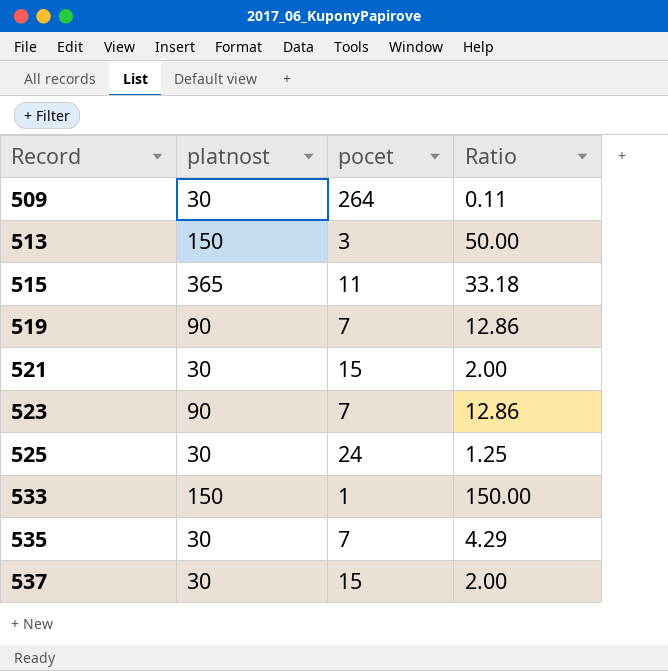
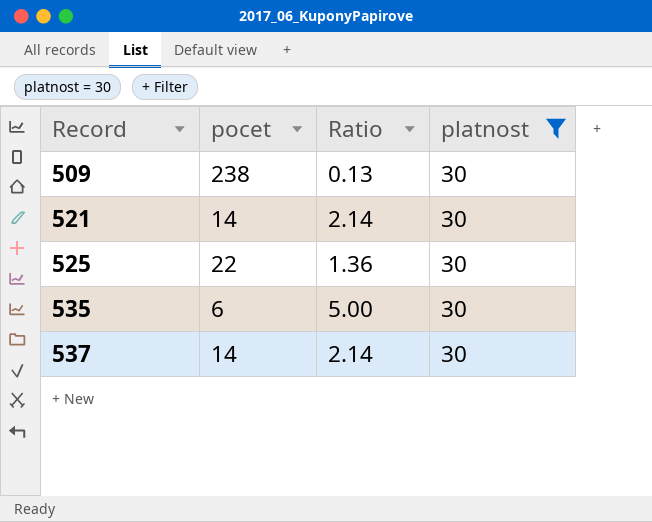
filter: none -> platnost = 30
column platnost | position: 2 -> 4
509 | pocet: 264 -> 238
509 | Ratio: 0.11 -> 0.13
521 | pocet: 15 -> 14
521 | Ratio: 2.00 -> 2.14
525 | pocet: 24 -> 22
525 | Ratio: 1.25 -> 1.36
535 | pocet: 7 -> 6
535 | Ratio: 4.29 -> 5.00
537 | pocet: 15 -> 14
537 | Ratio: 2.00 -> 2.14

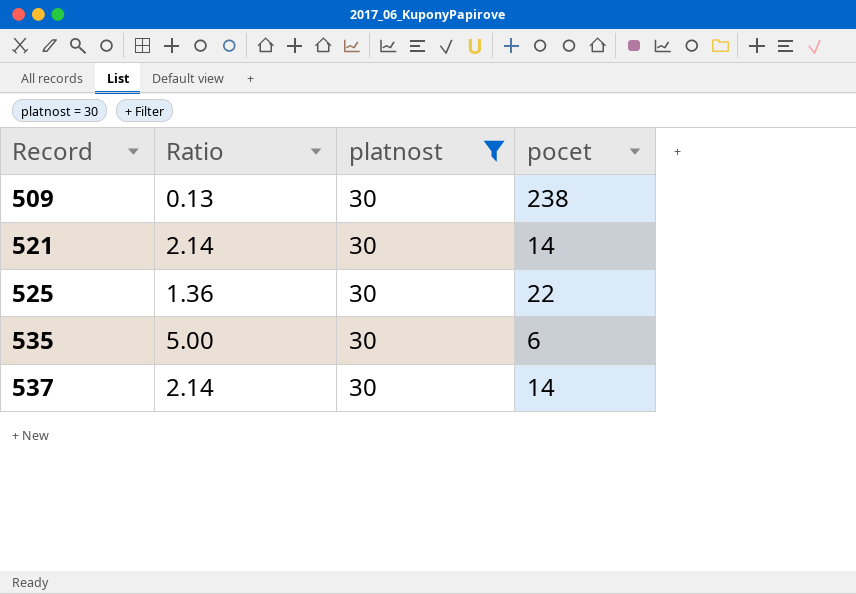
column pocet | position: 2 -> 4

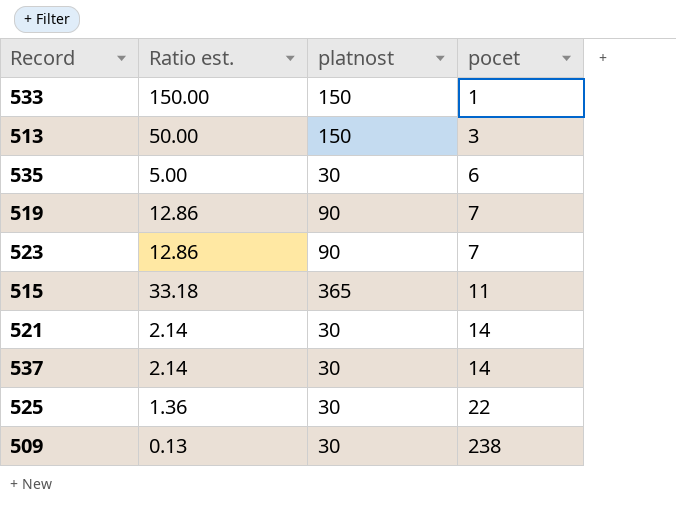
filter: platnost = 30 -> none
row order: Record ascending -> pocet ascending
column name: Ratio -> Ratio est.

